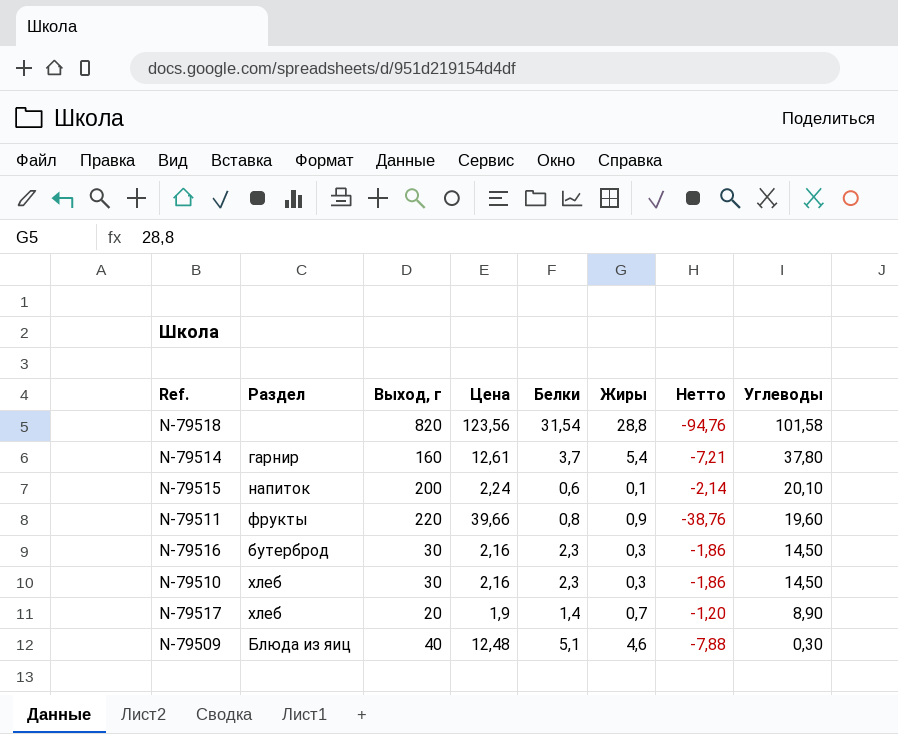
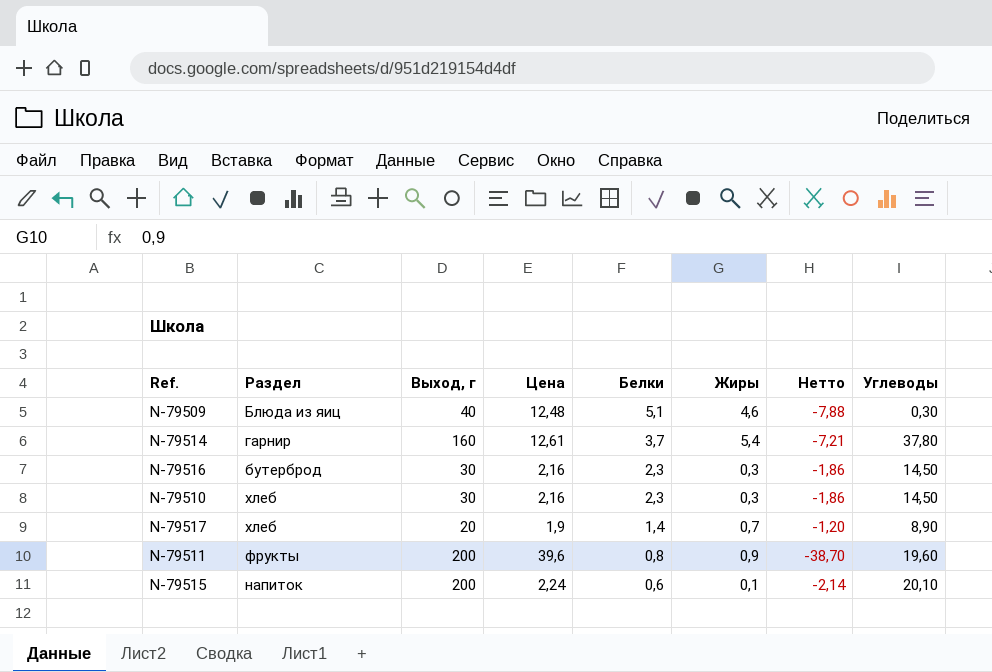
row order: Углеводы descending -> Белки descending
row N-79518: none | 820 | 123,56 | 31,54 | 28,8 | -94,76 | 101,58 -> none
N-79511 | Выход, г: 220 -> 200
N-79511 | Цена: 39,66 -> 39,6
N-79511 | Нетто: -38,76 -> -38,70

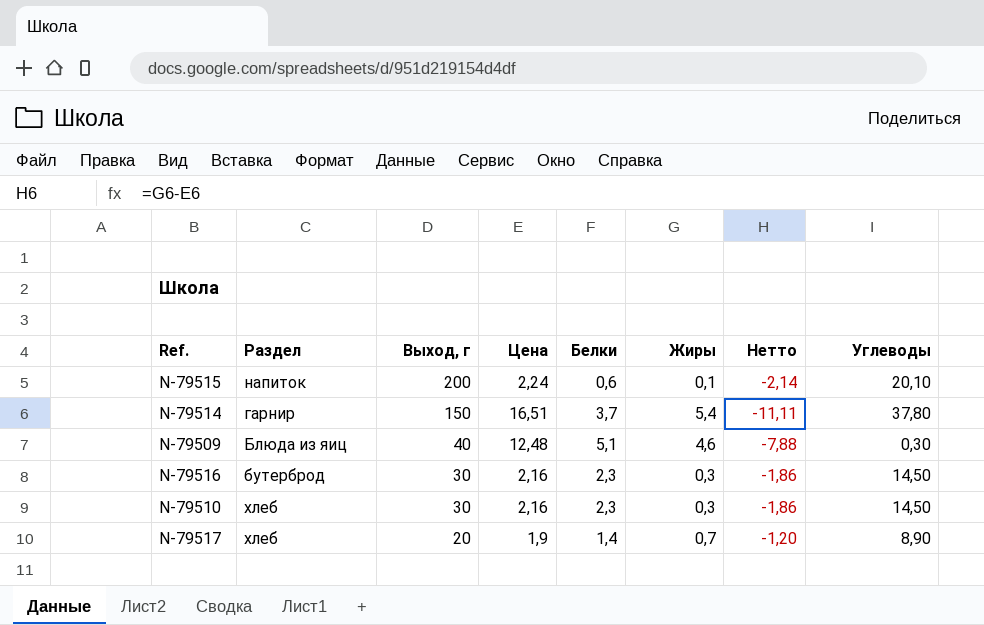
row order: Белки descending -> Выход, г descending
row N-79511: фрукты | 200 | 39,6 | 0,8 | 0,9 | -38,70 | 19,60 -> none
N-79514 | Выход, г: 160 -> 150
N-79514 | Цена: 12,61 -> 16,51
N-79514 | Нетто: -7,21 -> -11,11

